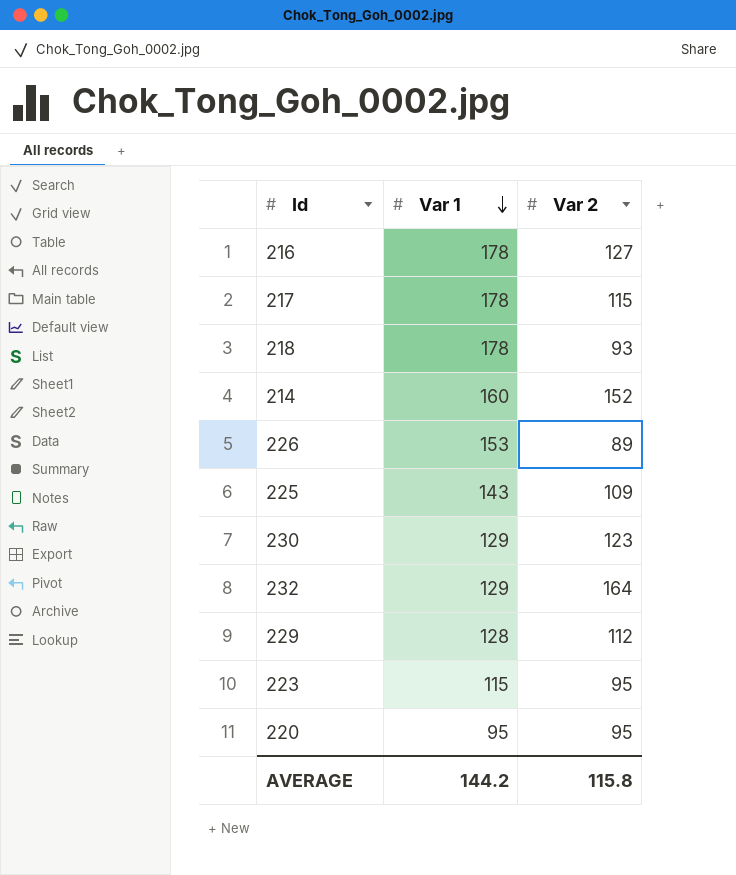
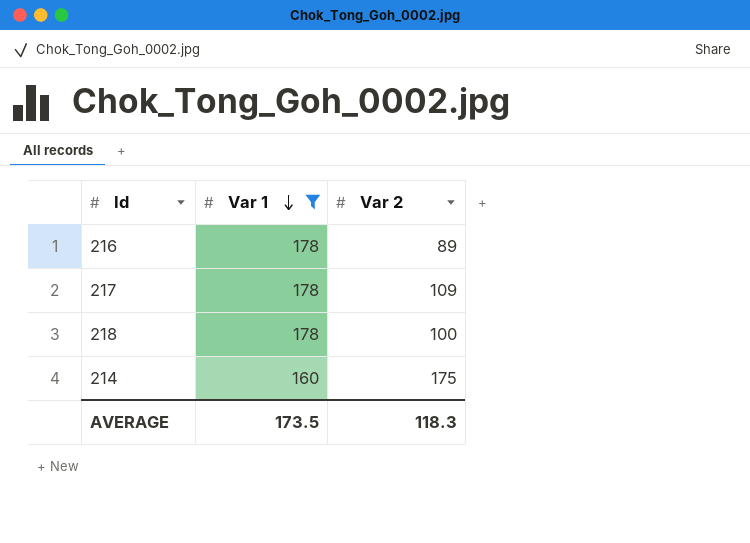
filter: none -> Var 1 >= 160
216 | Var 2: 127 -> 89
217 | Var 2: 115 -> 109
218 | Var 2: 93 -> 100
214 | Var 2: 152 -> 175
AVERAGE | Var 1: 144.2 -> 173.5
AVERAGE | Var 2: 115.8 -> 118.3

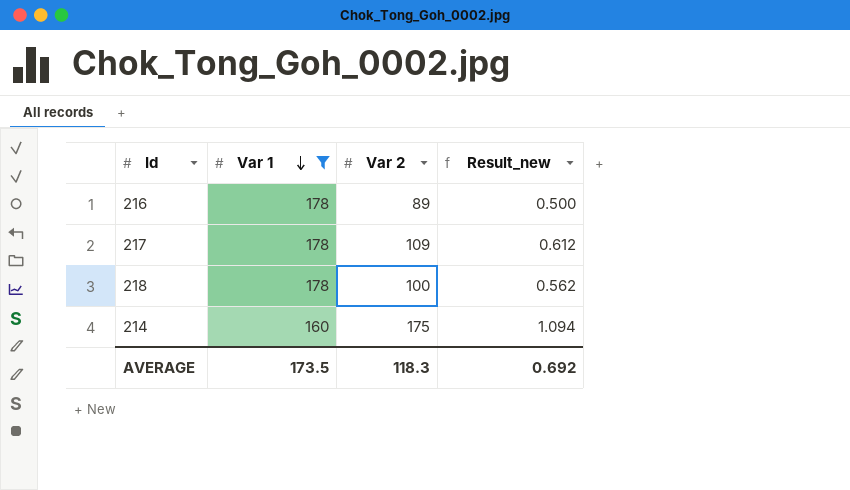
column Result_new | formula: none -> [Var 2] / [Var 1]

